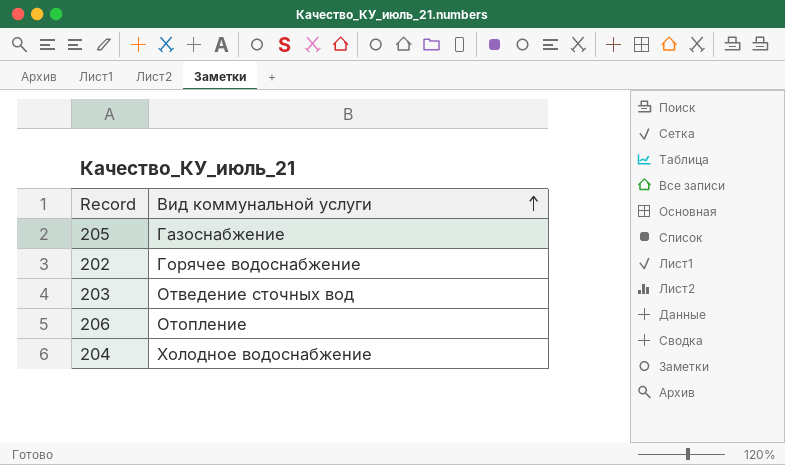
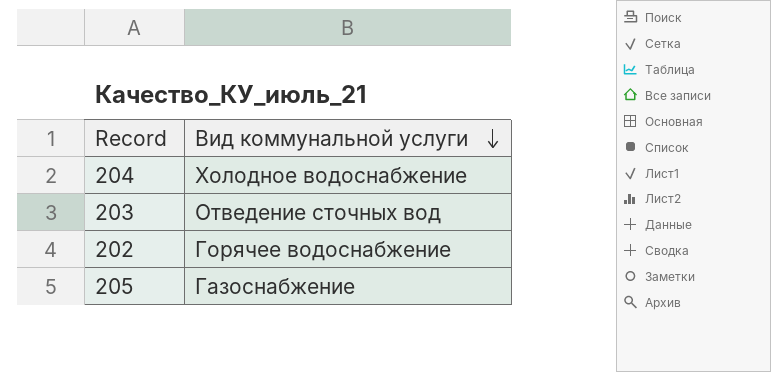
row order: Вид коммунальной услуги ascending -> Вид коммунальной услуги descending
row 206: Отопление -> none

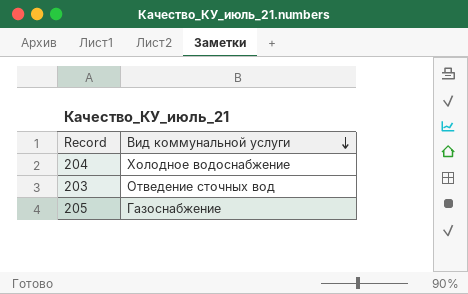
row 202: Горячее водоснабжение -> none

